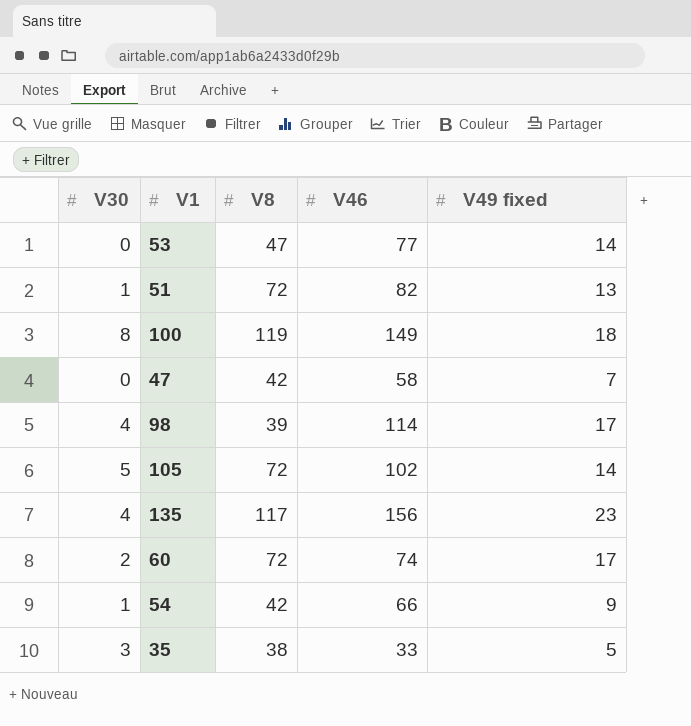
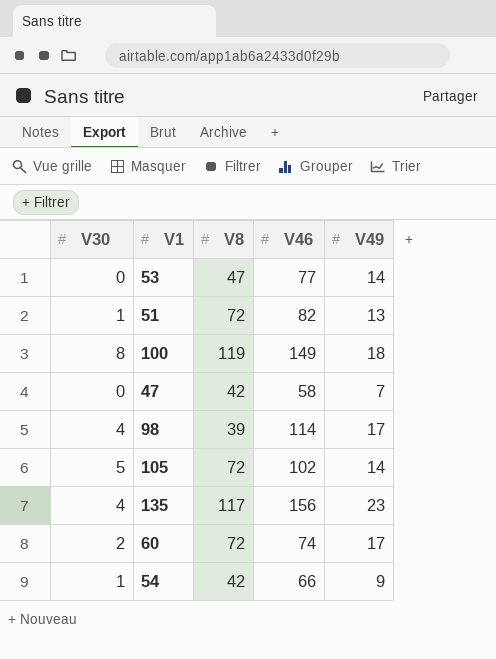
column name: V49 fixed -> V49
row 35: 3 | 38 | 33 | 5 -> none

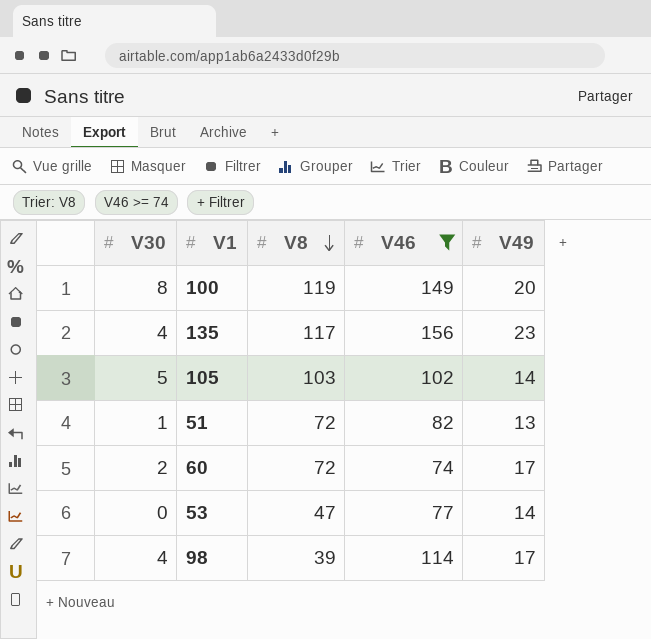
filter: none -> V46 >= 74
row order: none -> V8 descending
100 | V49: 18 -> 20
105 | V8: 72 -> 103

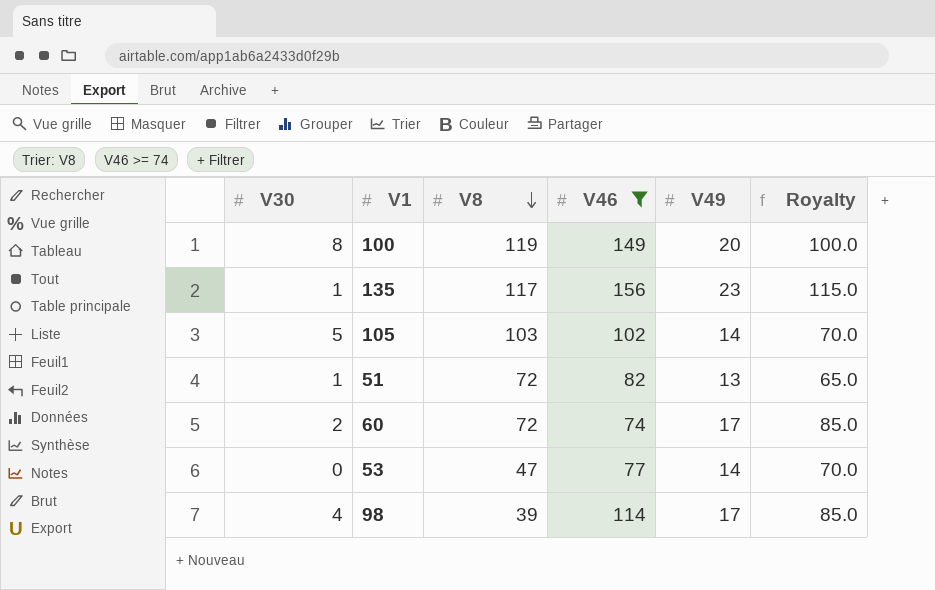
column Royalty | formula: none -> [V49] * 5
135 | V30: 4 -> 1

